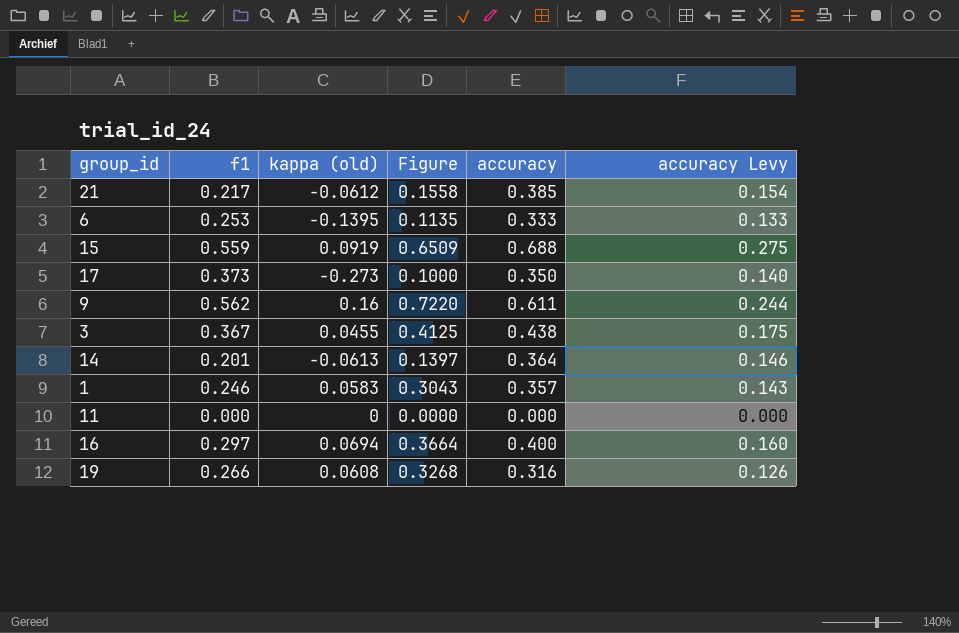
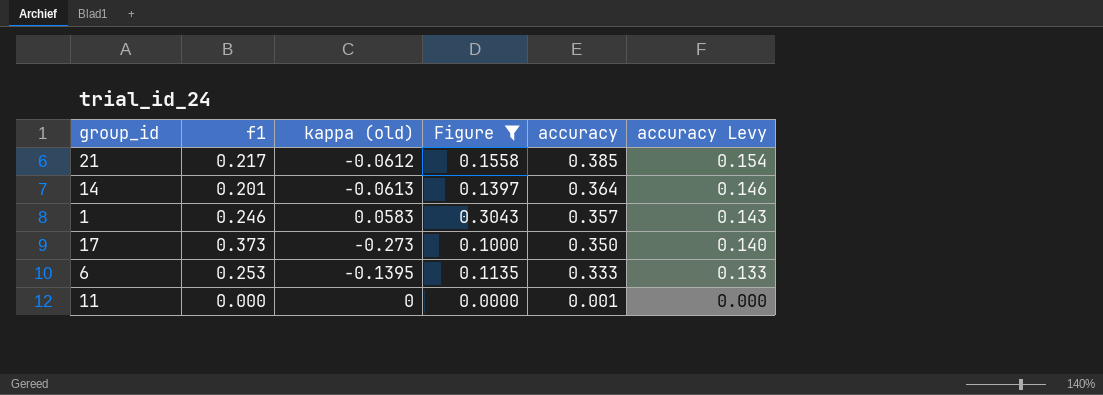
filter: none -> Figure <= 0.3043
row order: none -> accuracy descending
11 | accuracy: 0.000 -> 0.001

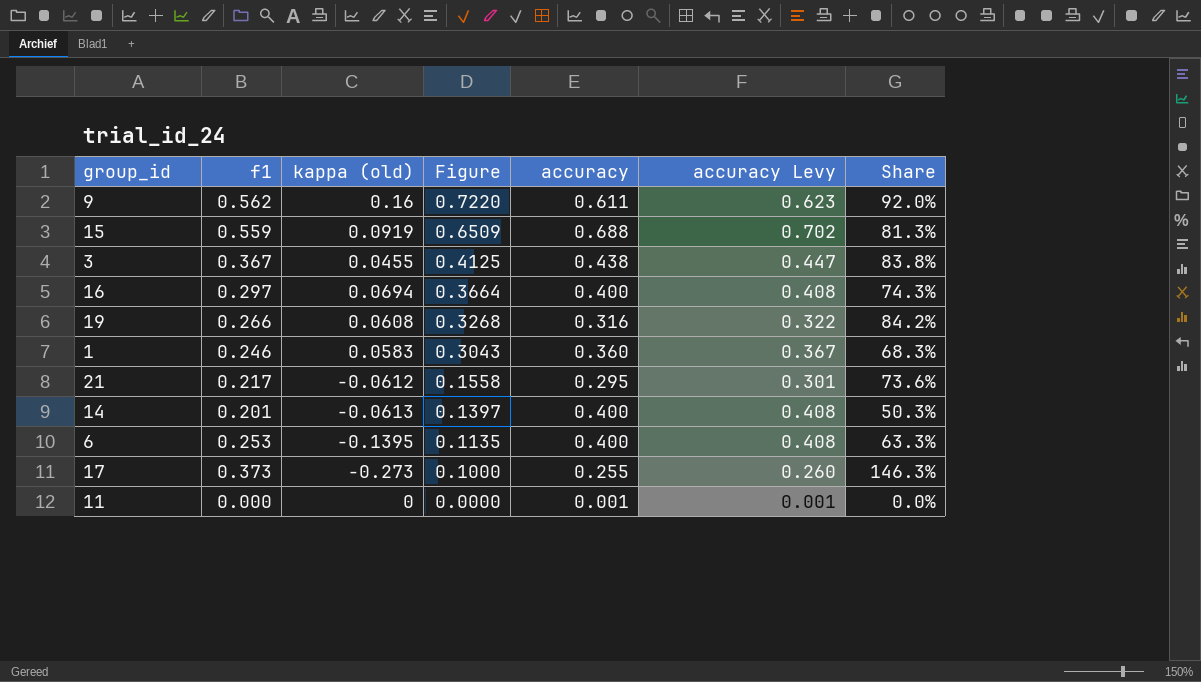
filter: Figure <= 0.3043 -> none
row order: accuracy descending -> Figure descending
column accuracy Levy | formula: [accuracy] * 0.4 -> [accuracy] * 1.02
column Share | formula: none -> [f1] / [accuracy]
1 | accuracy: 0.357 -> 0.360
21 | accuracy: 0.385 -> 0.295
14 | accuracy: 0.364 -> 0.400
6 | accuracy: 0.333 -> 0.400
17 | accuracy: 0.350 -> 0.255

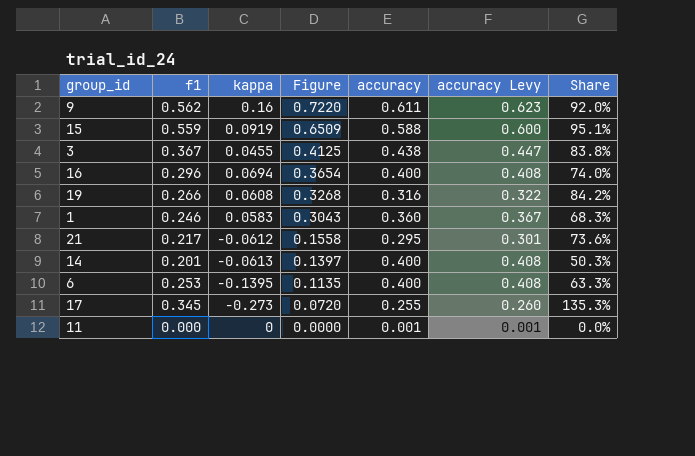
column name: kappa (old) -> kappa
15 | accuracy: 0.688 -> 0.588
15 | accuracy Levy: 0.702 -> 0.600
15 | Share: 81.3% -> 95.1%
16 | f1: 0.297 -> 0.296
16 | Figure: 0.3664 -> 0.3654
16 | Share: 74.3% -> 74.0%
17 | f1: 0.373 -> 0.345
17 | Figure: 0.1000 -> 0.0720
17 | Share: 146.3% -> 135.3%

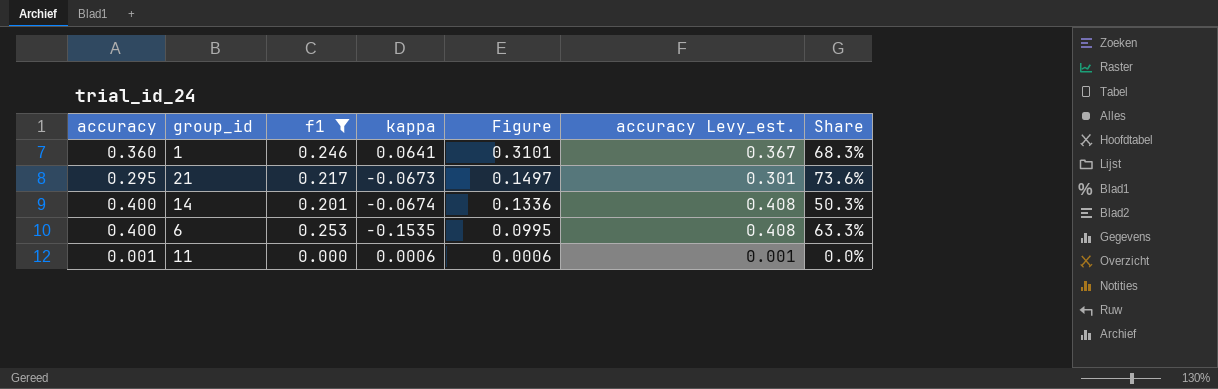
filter: none -> f1 <= 0.253
column accuracy | position: 5 -> 1
column name: accuracy Levy -> accuracy Levy_est.
1 | kappa: 0.0583 -> 0.0641
1 | Figure: 0.3043 -> 0.3101
21 | kappa: -0.0612 -> -0.0673
21 | Figure: 0.1558 -> 0.1497
14 | kappa: -0.0613 -> -0.0674
14 | Figure: 0.1397 -> 0.1336
6 | kappa: -0.1395 -> -0.1535
6 | Figure: 0.1135 -> 0.0995
11 | kappa: 0 -> 0.0006
11 | Figure: 0.0000 -> 0.0006

